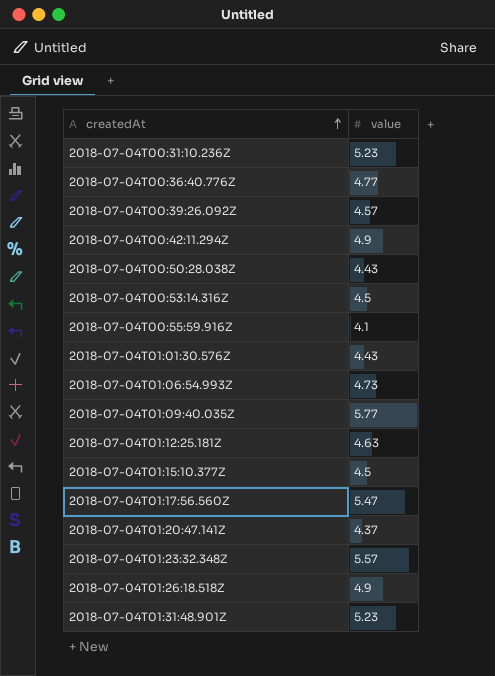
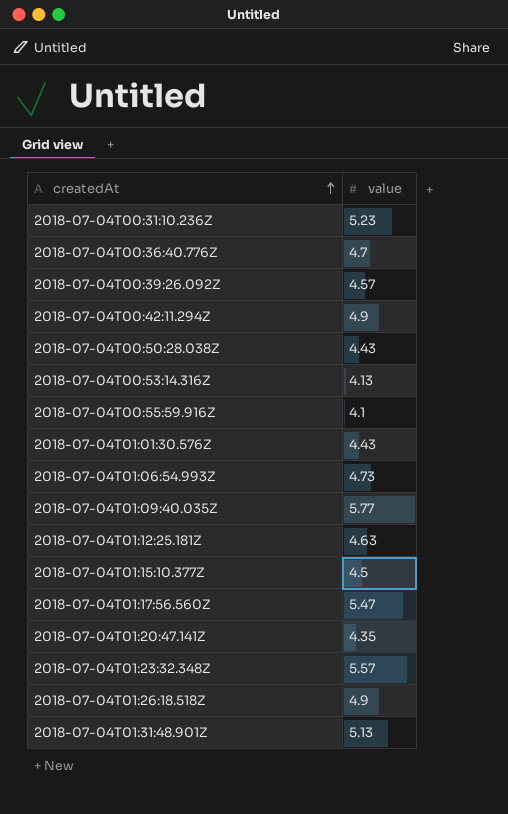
2018-07-04T00:36:40.776Z | value: 4.77 -> 4.7
2018-07-04T00:53:14.316Z | value: 4.5 -> 4.13
2018-07-04T01:20:47.141Z | value: 4.37 -> 4.35
2018-07-04T01:31:48.901Z | value: 5.23 -> 5.13

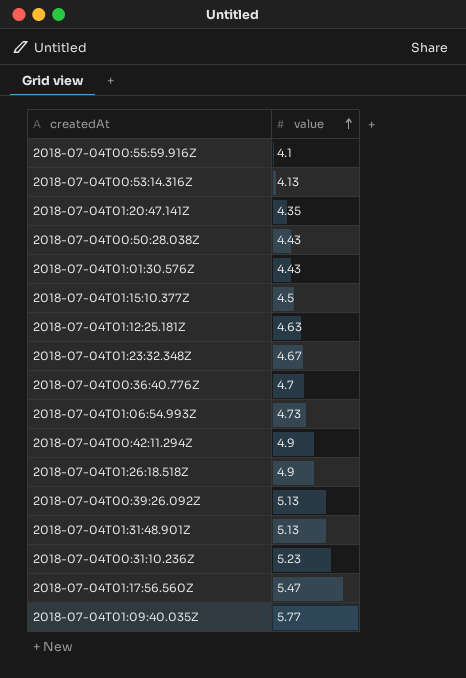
row order: createdAt ascending -> value ascending
2018-07-04T01:23:32.348Z | value: 5.57 -> 4.67
2018-07-04T00:39:26.092Z | value: 4.57 -> 5.13

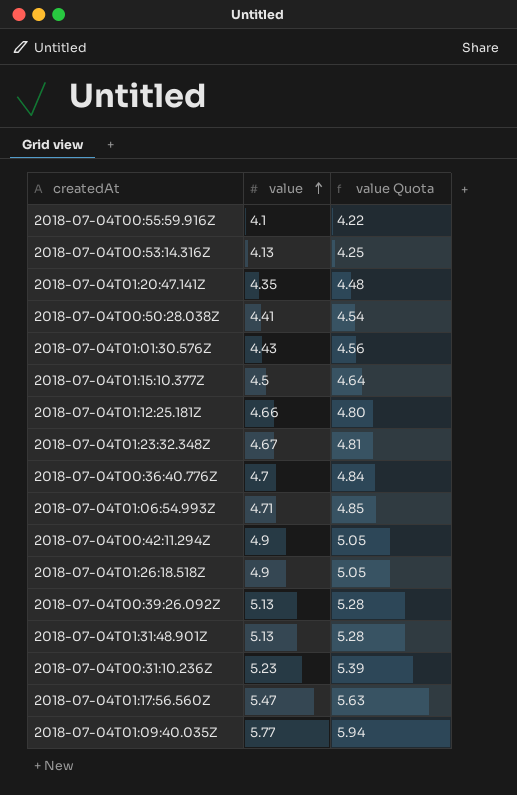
column value Quota | formula: none -> [value] * 1.03
2018-07-04T00:50:28.038Z | value: 4.43 -> 4.41
2018-07-04T01:12:25.181Z | value: 4.63 -> 4.66
2018-07-04T01:06:54.993Z | value: 4.73 -> 4.71

